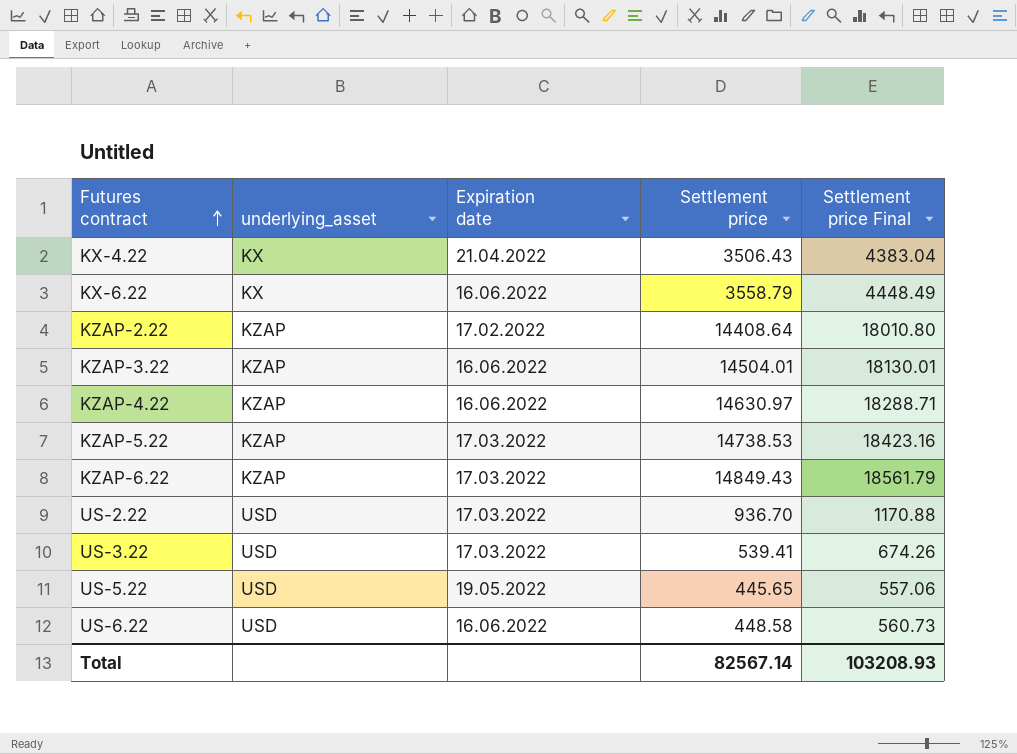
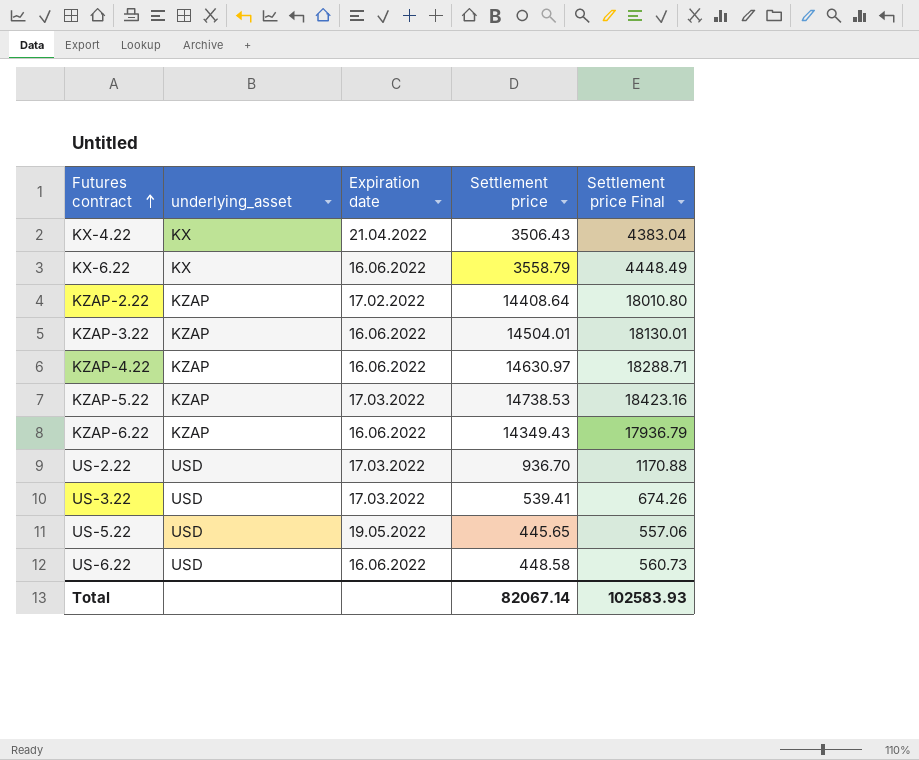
KZAP-6.22 | Expiration date: 17.03.2022 -> 16.06.2022
KZAP-6.22 | Settlement price: 14849.43 -> 14349.43
KZAP-6.22 | Settlement price Final: 18561.79 -> 17936.79
Total | Settlement price: 82567.14 -> 82067.14
Total | Settlement price Final: 103208.93 -> 102583.93

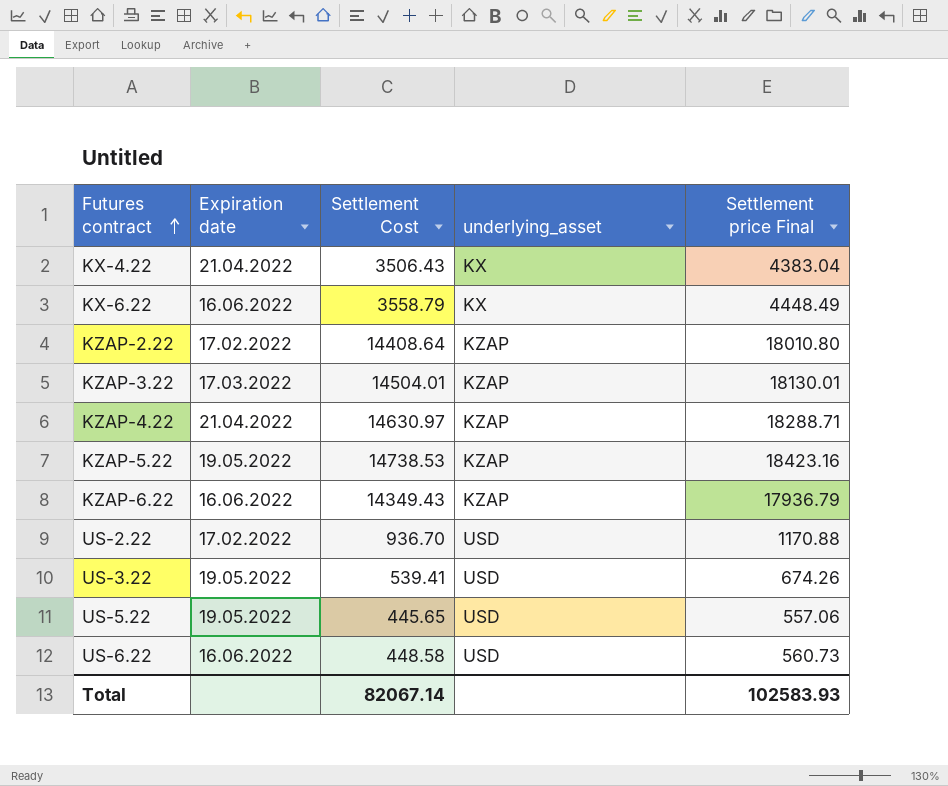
column name: Settlement price -> Settlement Cost
column underlying_asset | position: 2 -> 4
KZAP-3.22 | Expiration date: 16.06.2022 -> 17.03.2022
KZAP-4.22 | Expiration date: 16.06.2022 -> 21.04.2022
KZAP-5.22 | Expiration date: 17.03.2022 -> 19.05.2022
US-2.22 | Expiration date: 17.03.2022 -> 17.02.2022
US-3.22 | Expiration date: 17.03.2022 -> 19.05.2022

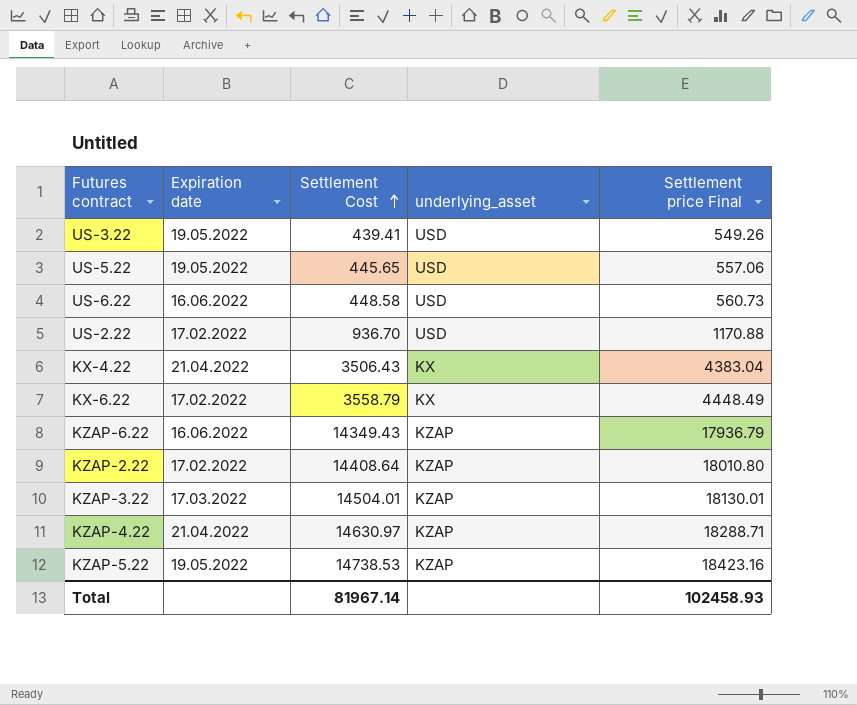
row order: Futures contract ascending -> Settlement Cost ascending
US-3.22 | Settlement Cost: 539.41 -> 439.41
US-3.22 | Settlement price Final: 674.26 -> 549.26
KX-6.22 | Expiration date: 16.06.2022 -> 17.02.2022
Total | Settlement Cost: 82067.14 -> 81967.14
Total | Settlement price Final: 102583.93 -> 102458.93

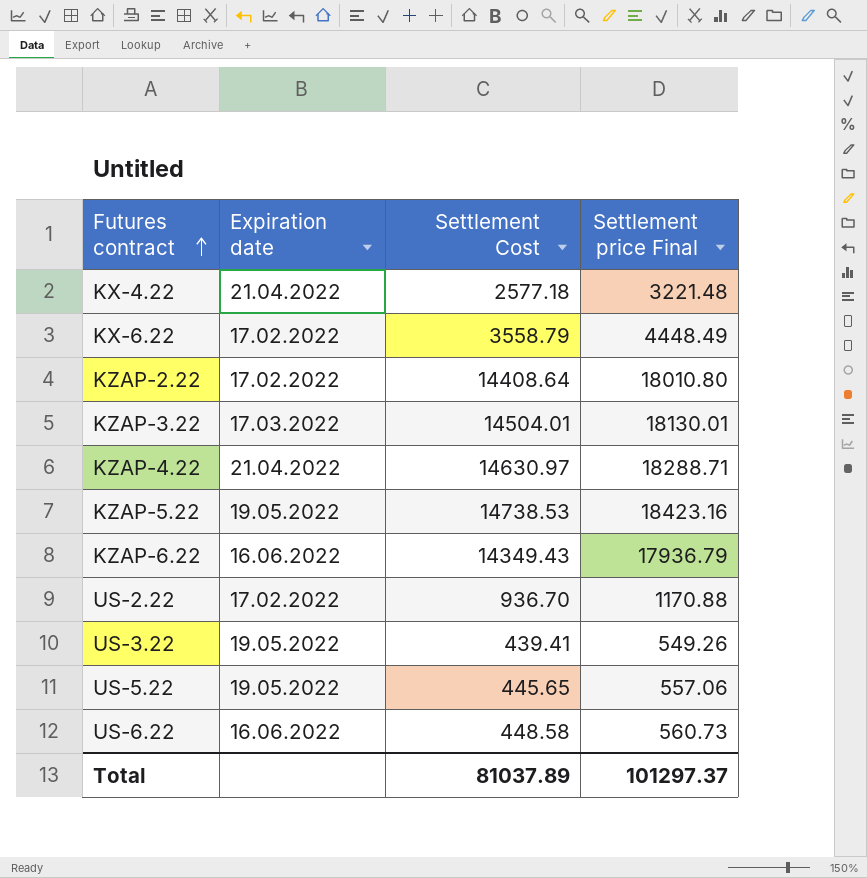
row order: Settlement Cost ascending -> Futures contract ascending
column underlying_asset | position: 4 -> none
KX-4.22 | Settlement Cost: 3506.43 -> 2577.18
KX-4.22 | Settlement price Final: 4383.04 -> 3221.48
Total | Settlement Cost: 81967.14 -> 81037.89
Total | Settlement price Final: 102458.93 -> 101297.37

